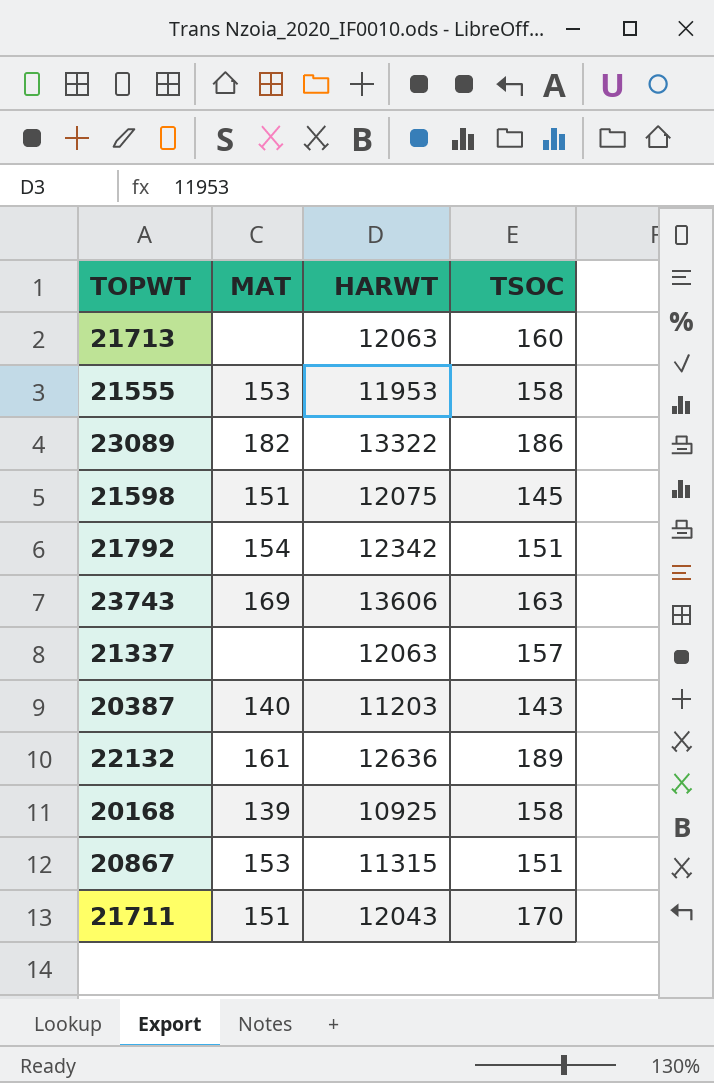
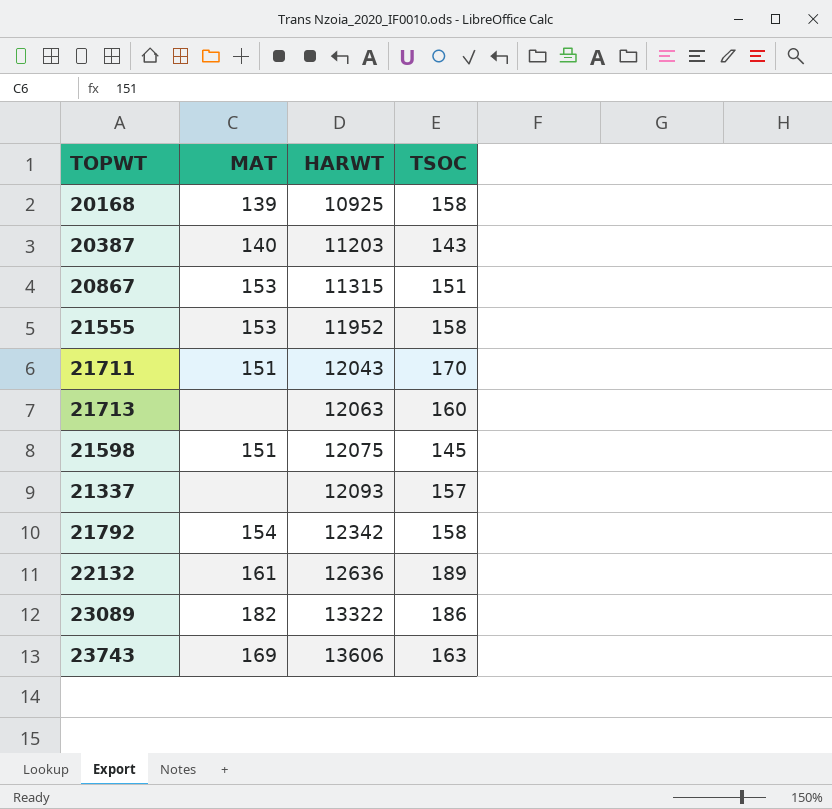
row order: none -> HARWT ascending
21555 | HARWT: 11953 -> 11952
21337 | HARWT: 12063 -> 12093
21792 | TSOC: 151 -> 158

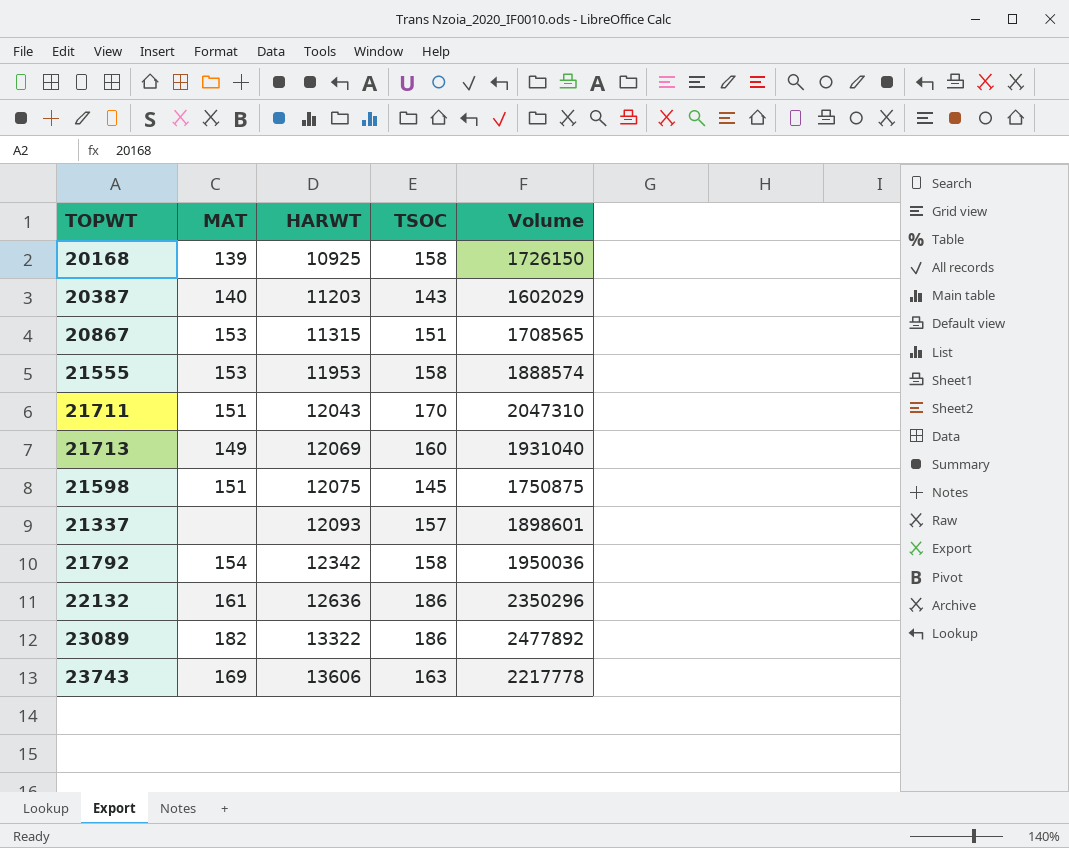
column Volume | formula: none -> [HARWT] * [TSOC]
21555 | HARWT: 11952 -> 11953
21713 | MAT: none -> 149
21713 | HARWT: 12063 -> 12069
22132 | TSOC: 189 -> 186

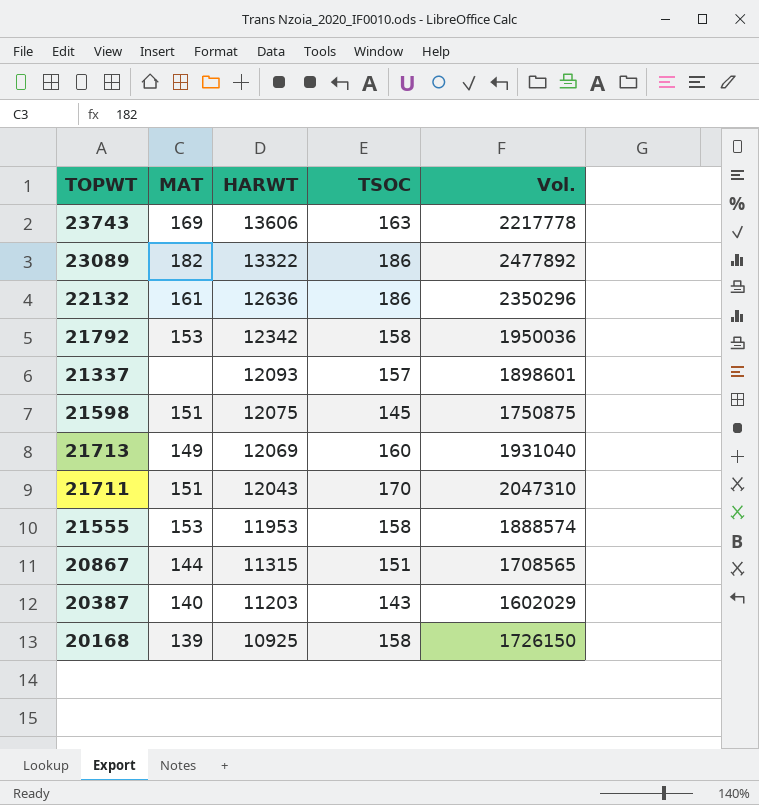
row order: HARWT ascending -> HARWT descending
column name: Volume -> Vol.
21792 | MAT: 154 -> 153
20867 | MAT: 153 -> 144

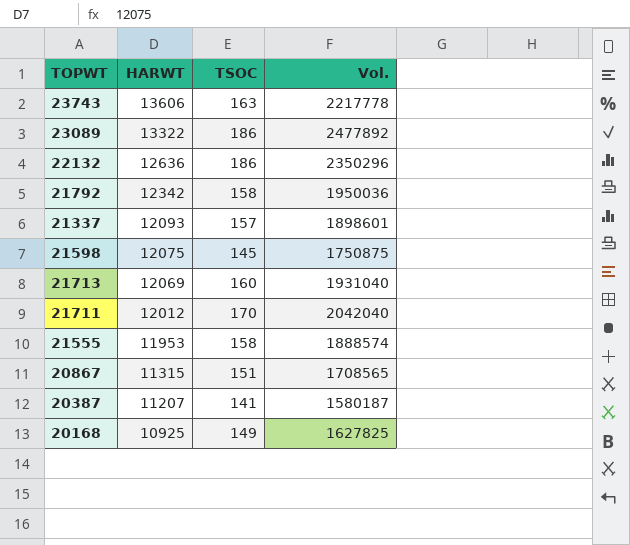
column MAT | position: 2 -> none
21711 | HARWT: 12043 -> 12012
21711 | Vol.: 2047310 -> 2042040
20387 | HARWT: 11203 -> 11207
20387 | TSOC: 143 -> 141
20387 | Vol.: 1602029 -> 1580187
20168 | TSOC: 158 -> 149
20168 | Vol.: 1726150 -> 1627825

